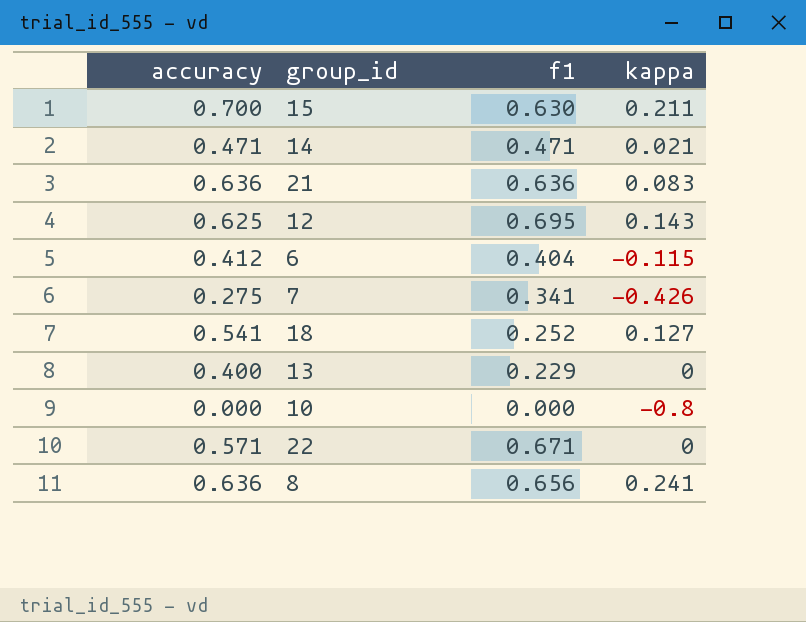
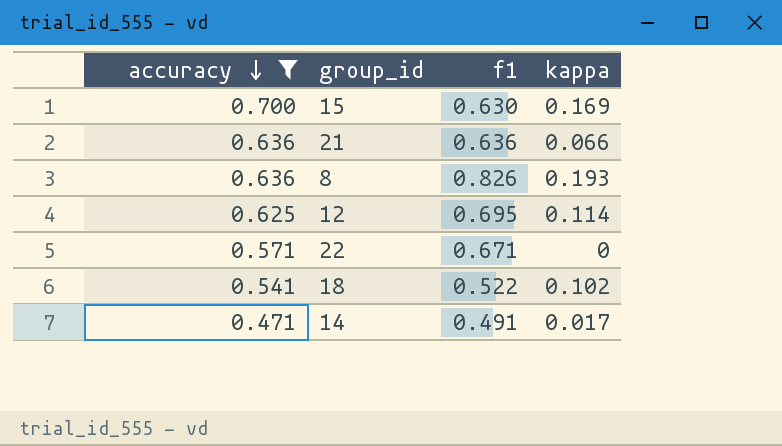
filter: none -> accuracy >= 0.471
row order: none -> accuracy descending
15 | kappa: 0.211 -> 0.169
21 | kappa: 0.083 -> 0.066
8 | f1: 0.656 -> 0.826
8 | kappa: 0.241 -> 0.193
12 | kappa: 0.143 -> 0.114
18 | f1: 0.252 -> 0.522
18 | kappa: 0.127 -> 0.102
14 | f1: 0.471 -> 0.491
14 | kappa: 0.021 -> 0.017

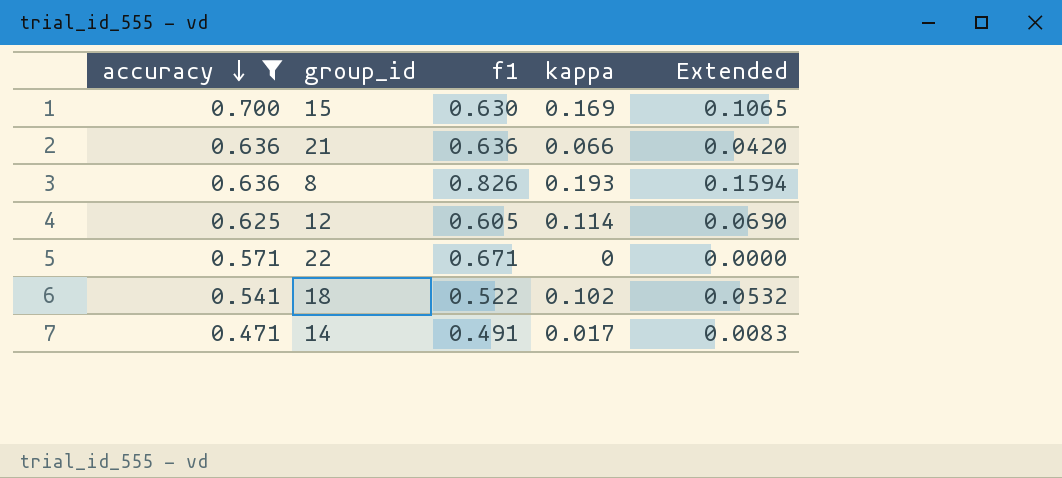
column Extended | formula: none -> [f1] * [kappa]
12 | f1: 0.695 -> 0.605

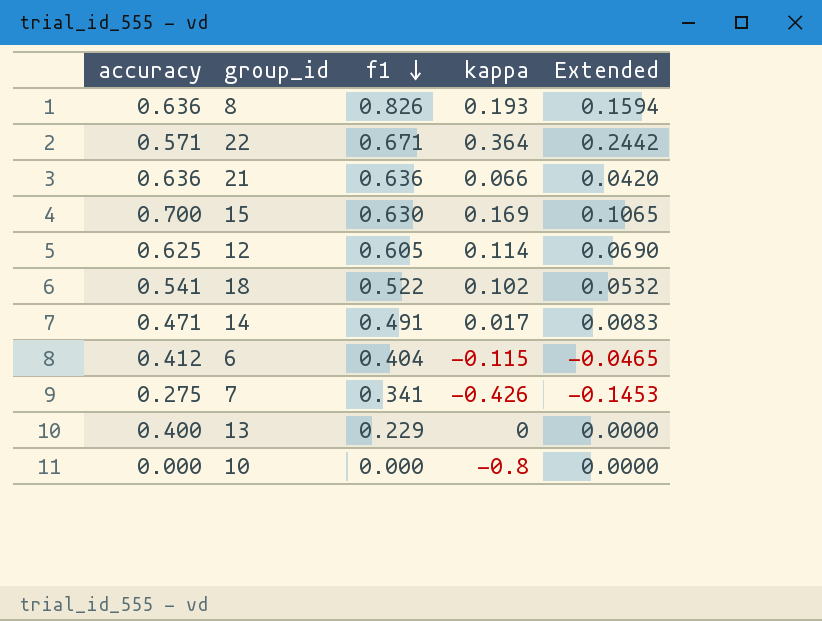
filter: accuracy >= 0.471 -> none
row order: accuracy descending -> f1 descending
22 | kappa: 0 -> 0.364
22 | Extended: 0.0000 -> 0.2442

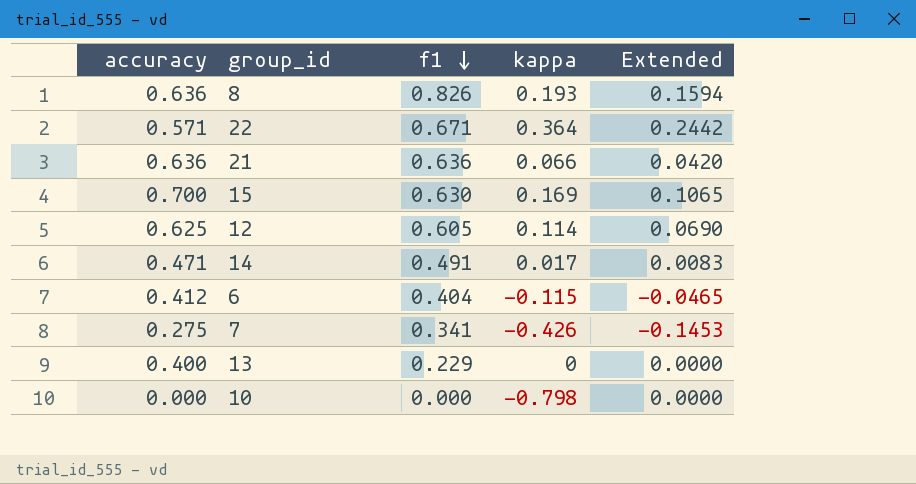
row 18: 0.541 | 0.522 | 0.102 | 0.0532 -> none
10 | kappa: -0.8 -> -0.798

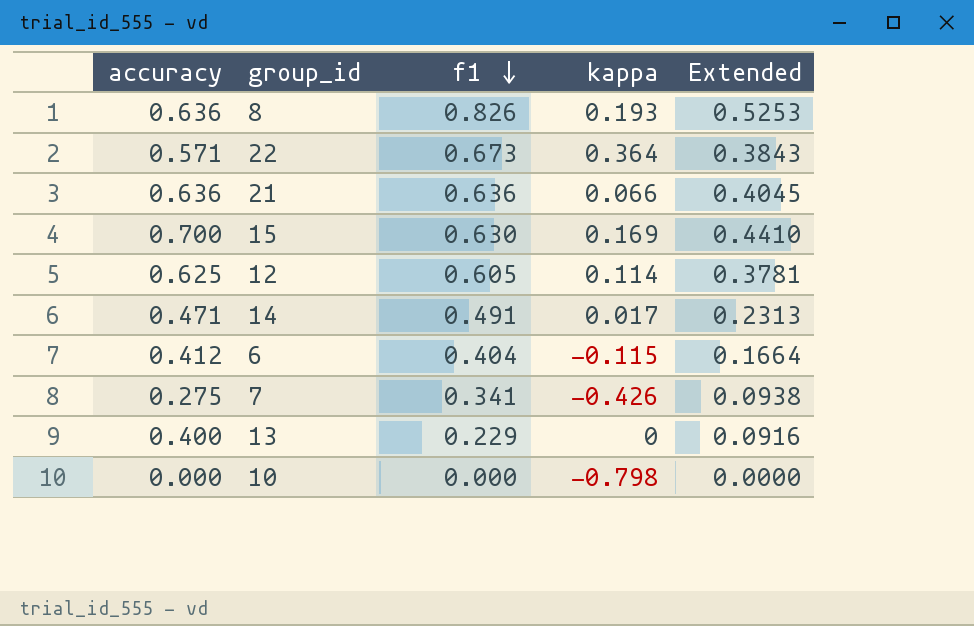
column Extended | formula: [f1] * [kappa] -> [accuracy] * [f1]
22 | f1: 0.671 -> 0.673

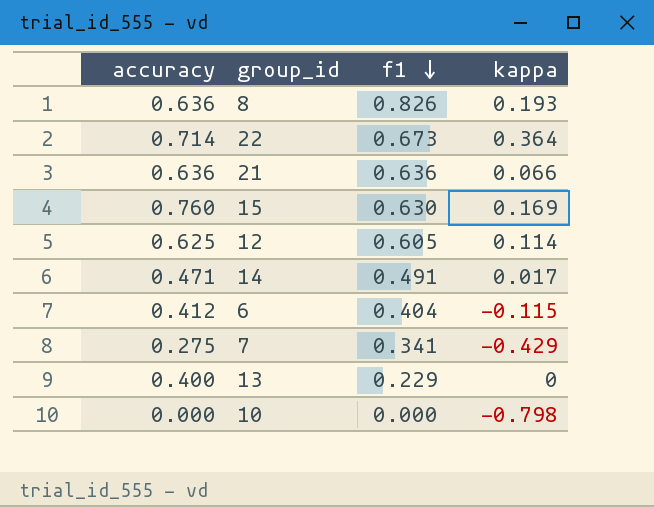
column Extended | formula: [accuracy] * [f1] -> none
22 | accuracy: 0.571 -> 0.714
15 | accuracy: 0.700 -> 0.760
7 | kappa: -0.426 -> -0.429

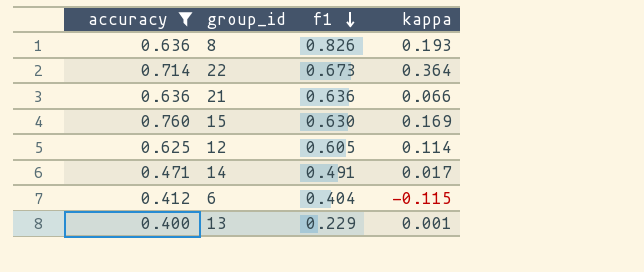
filter: none -> accuracy >= 0.400
13 | kappa: 0 -> 0.001

